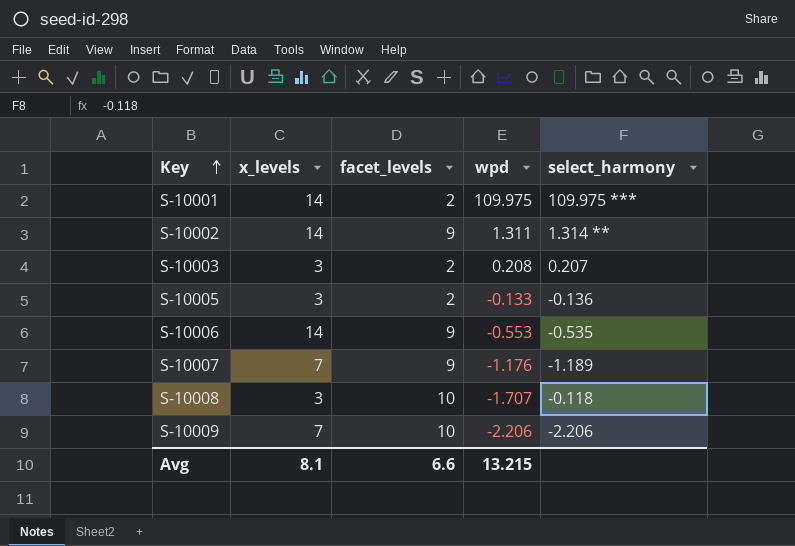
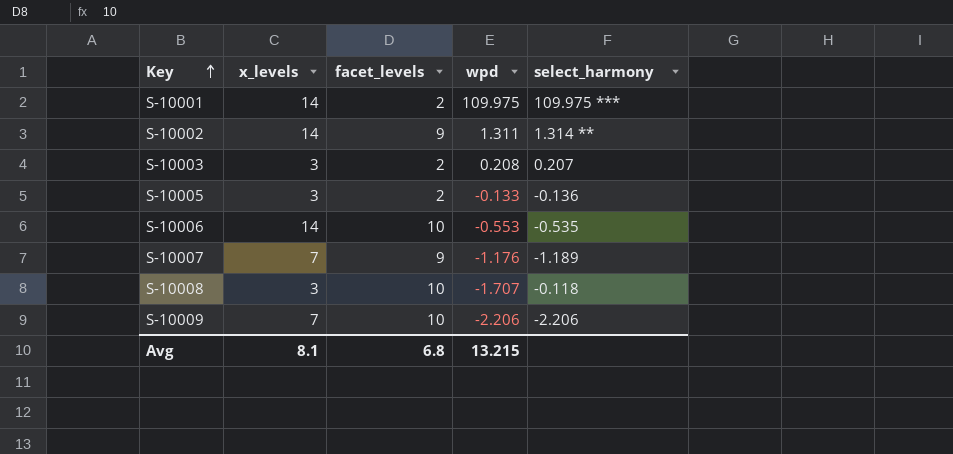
S-10006 | facet_levels: 9 -> 10
Avg | facet_levels: 6.6 -> 6.8

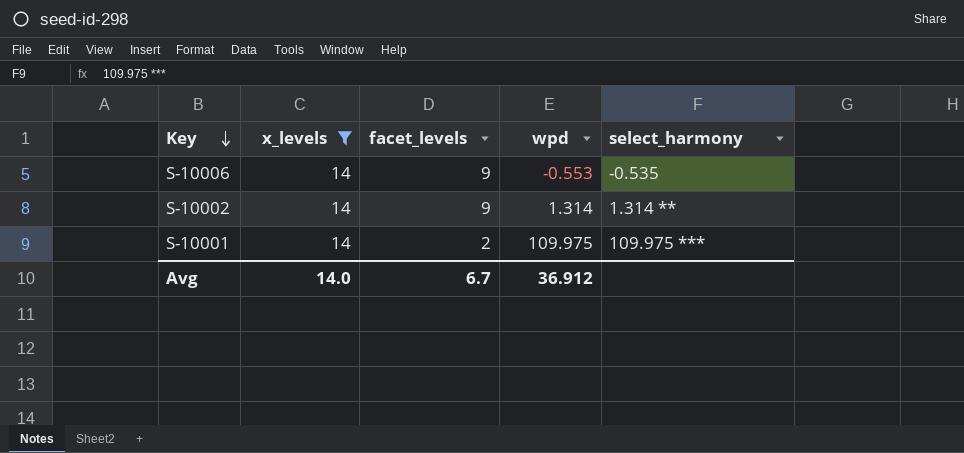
filter: none -> x_levels = 14
row order: Key ascending -> Key descending
S-10006 | facet_levels: 10 -> 9
S-10002 | wpd: 1.311 -> 1.314
Avg | x_levels: 8.1 -> 14.0
Avg | facet_levels: 6.8 -> 6.7
Avg | wpd: 13.215 -> 36.912

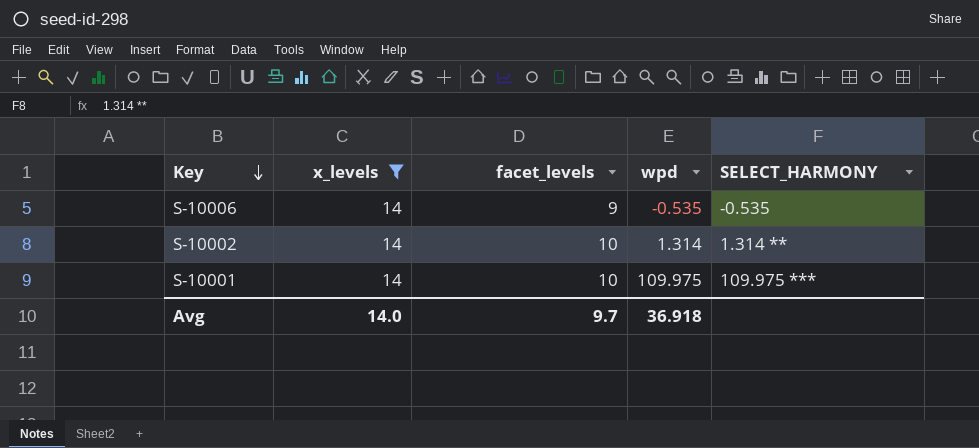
column name: select_harmony -> SELECT_HARMONY
S-10006 | wpd: -0.553 -> -0.535
S-10002 | facet_levels: 9 -> 10
S-10001 | facet_levels: 2 -> 10
Avg | facet_levels: 6.7 -> 9.7
Avg | wpd: 36.912 -> 36.918

